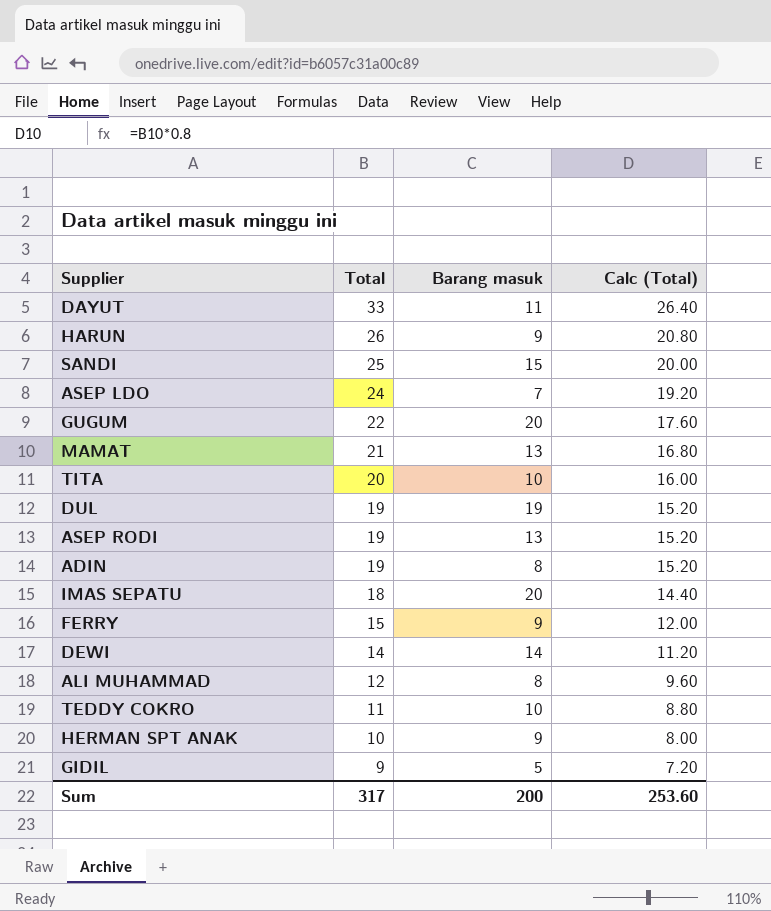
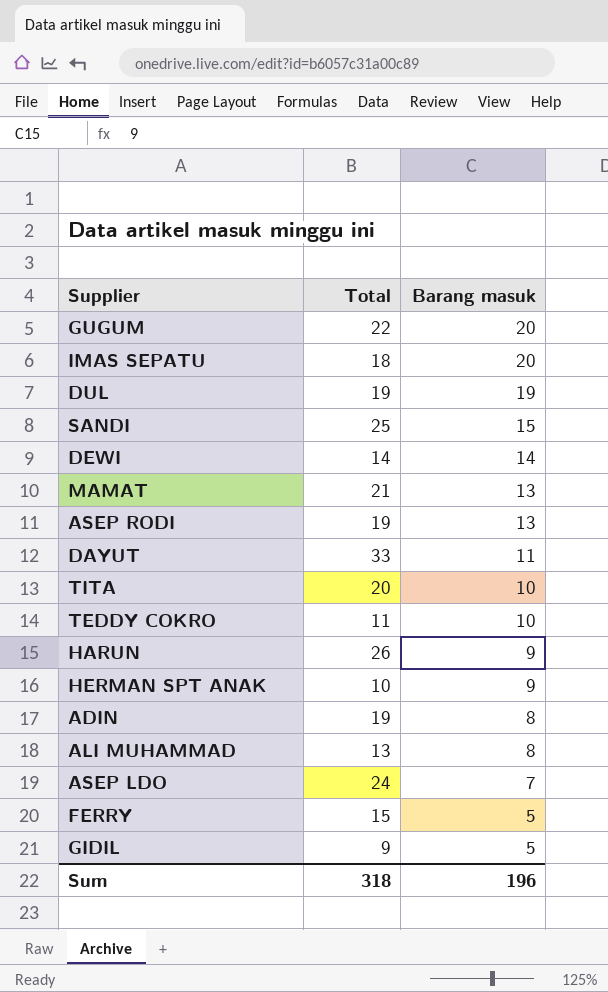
row order: Total descending -> Barang masuk descending
column Calc (Total) | formula: [Total] * 0.8 -> none
ALI MUHAMMAD | Total: 12 -> 13
FERRY | Barang masuk: 9 -> 5
Sum | Total: 317 -> 318
Sum | Barang masuk: 200 -> 196

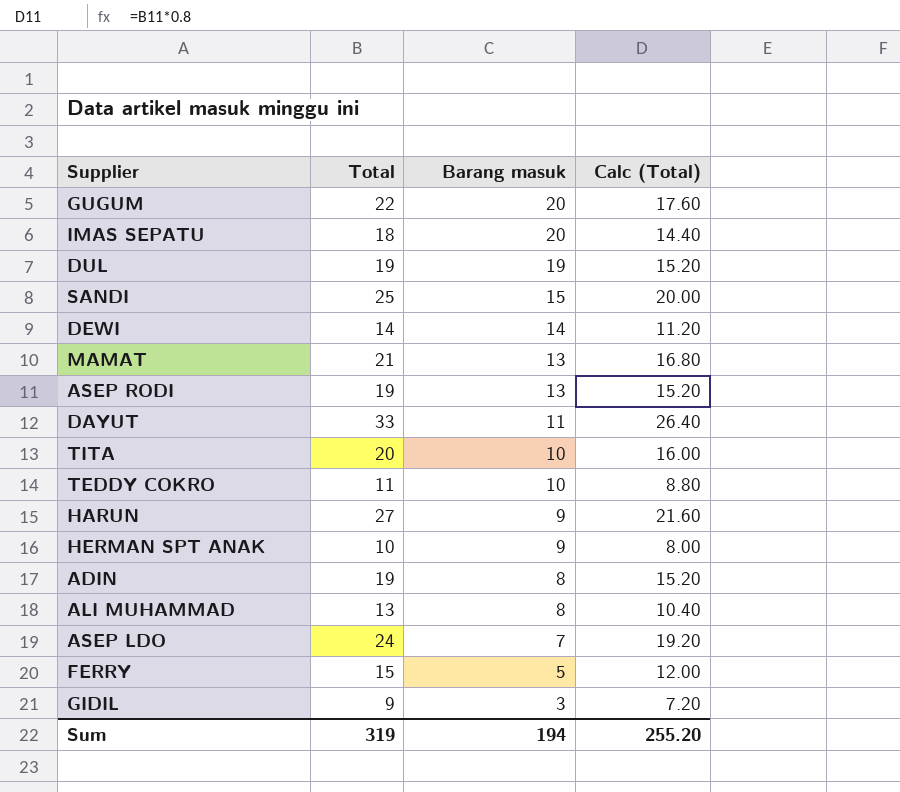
column Calc (Total) | formula: none -> [Total] * 0.8
HARUN | Total: 26 -> 27
GIDIL | Barang masuk: 5 -> 3
Sum | Total: 318 -> 319
Sum | Barang masuk: 196 -> 194

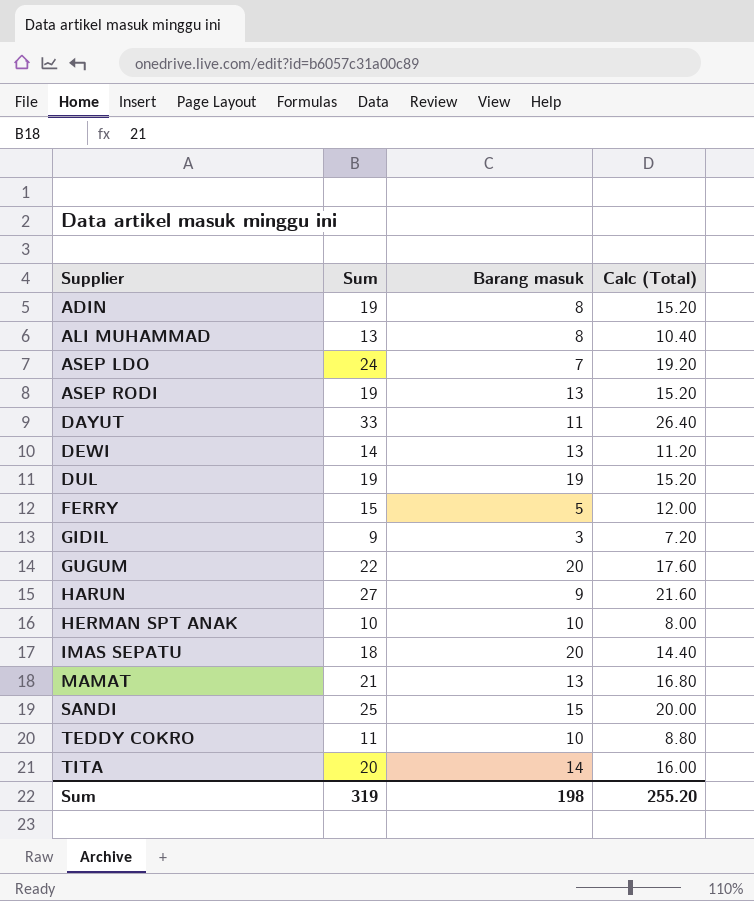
row order: Barang masuk descending -> Supplier ascending
column name: Total -> Sum
DEWI | Barang masuk: 14 -> 13
HERMAN SPT ANAK | Barang masuk: 9 -> 10
TITA | Barang masuk: 10 -> 14
Sum | Barang masuk: 194 -> 198

